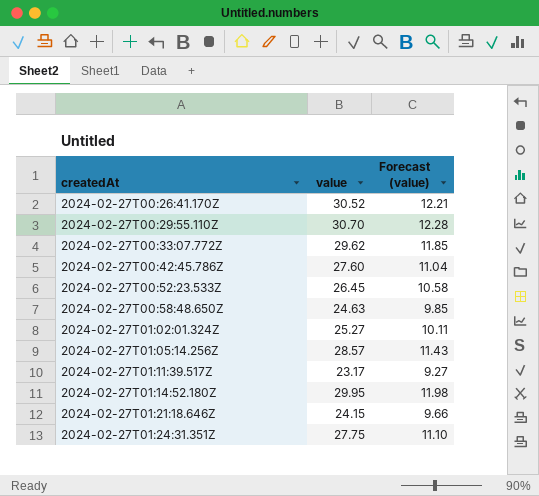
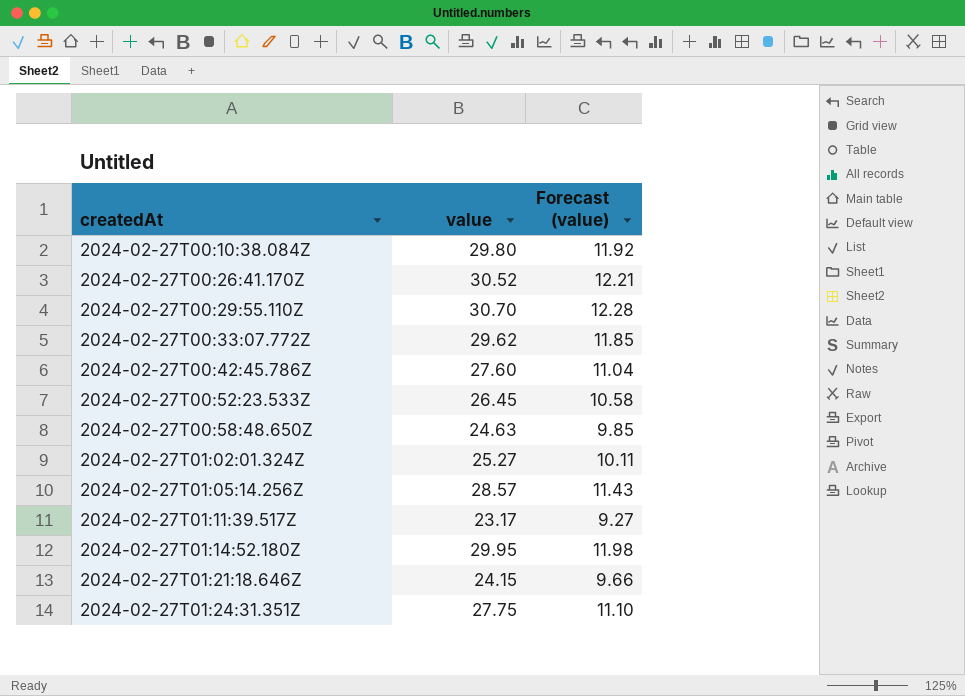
row 2024-02-27T00:10:38.084Z: none -> 29.80 | 11.92

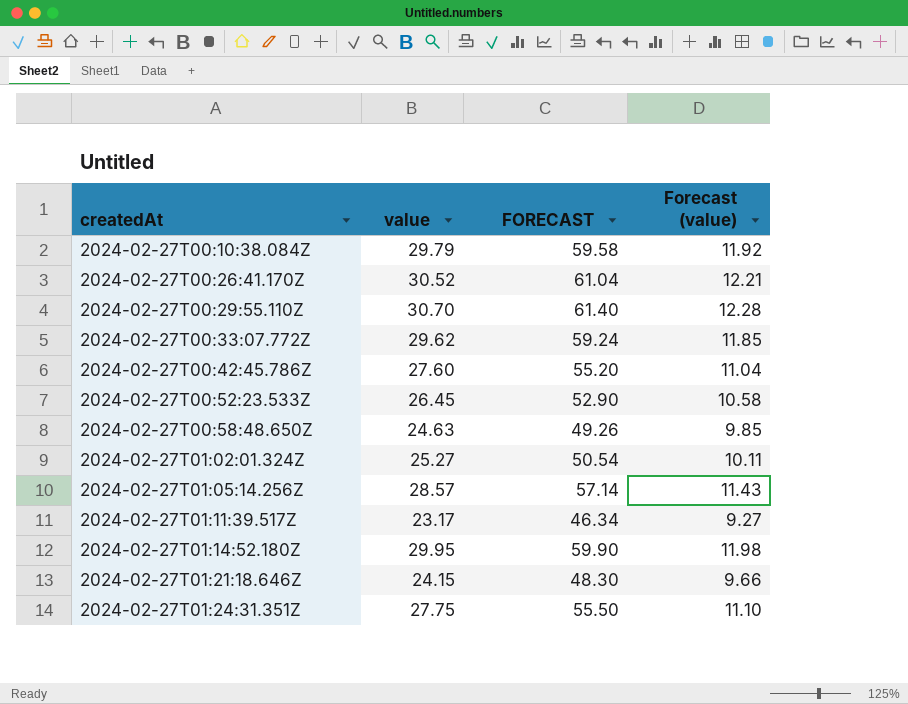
column FORECAST | formula: none -> [value] * 2
2024-02-27T00:10:38.084Z | value: 29.80 -> 29.79

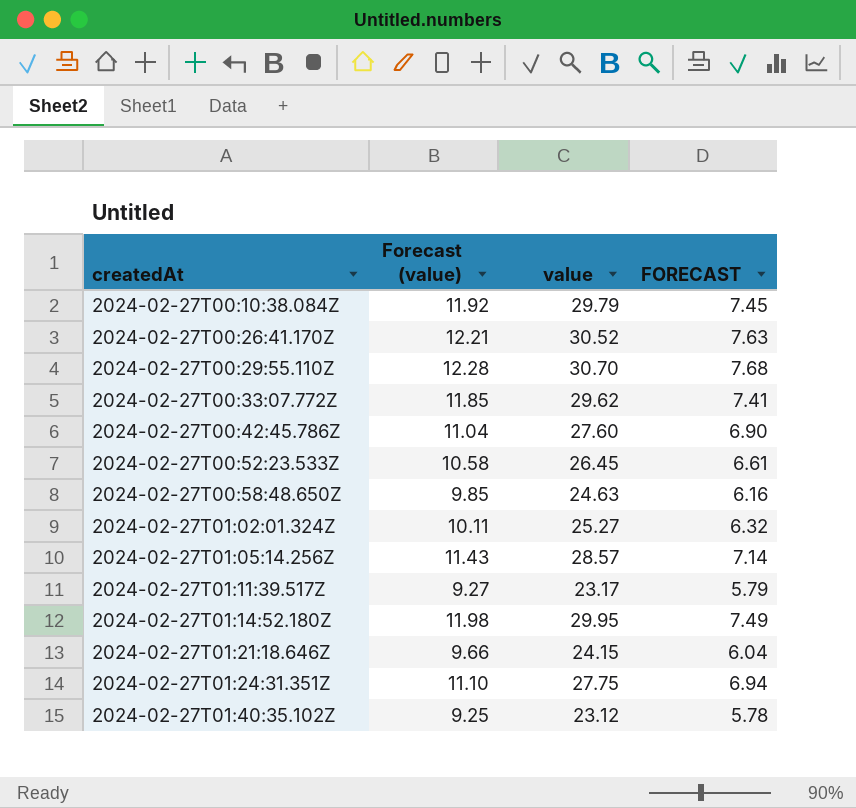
column Forecast (value) | position: 4 -> 2
column FORECAST | formula: [value] * 2 -> [value] * 0.25
row 2024-02-27T01:40:35.102Z: none -> 9.25 | 23.12 | 5.78

